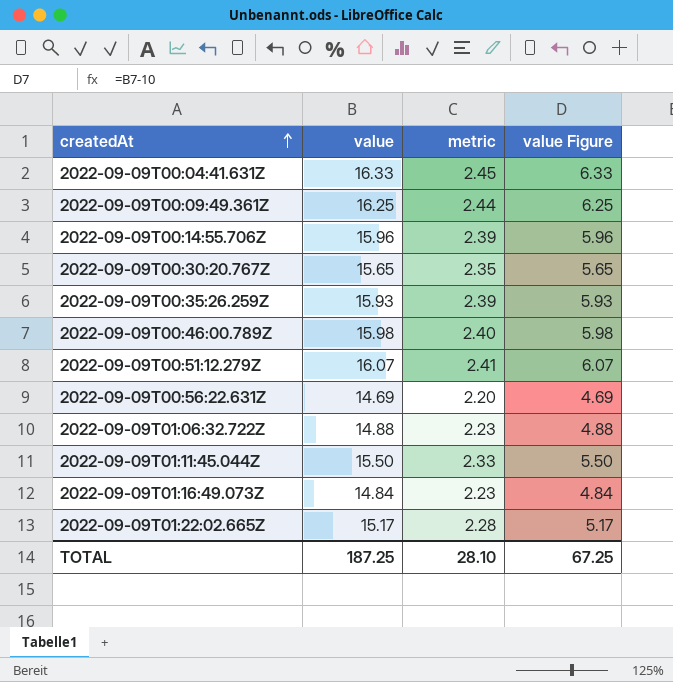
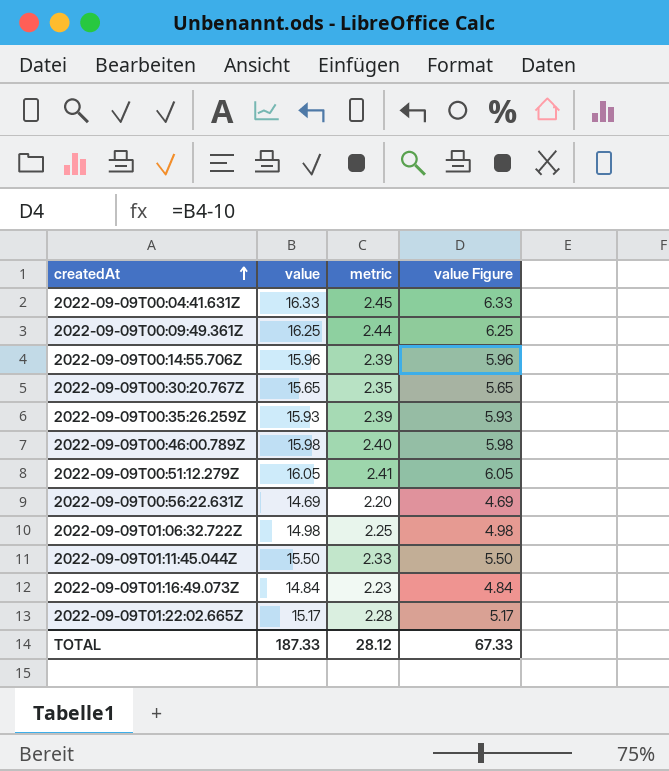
2022-09-09T00:51:12.279Z | value: 16.07 -> 16.05
2022-09-09T00:51:12.279Z | value Figure: 6.07 -> 6.05
2022-09-09T01:06:32.722Z | value: 14.88 -> 14.98
2022-09-09T01:06:32.722Z | metric: 2.23 -> 2.25
2022-09-09T01:06:32.722Z | value Figure: 4.88 -> 4.98
TOTAL | value: 187.25 -> 187.33
TOTAL | metric: 28.10 -> 28.12
TOTAL | value Figure: 67.25 -> 67.33

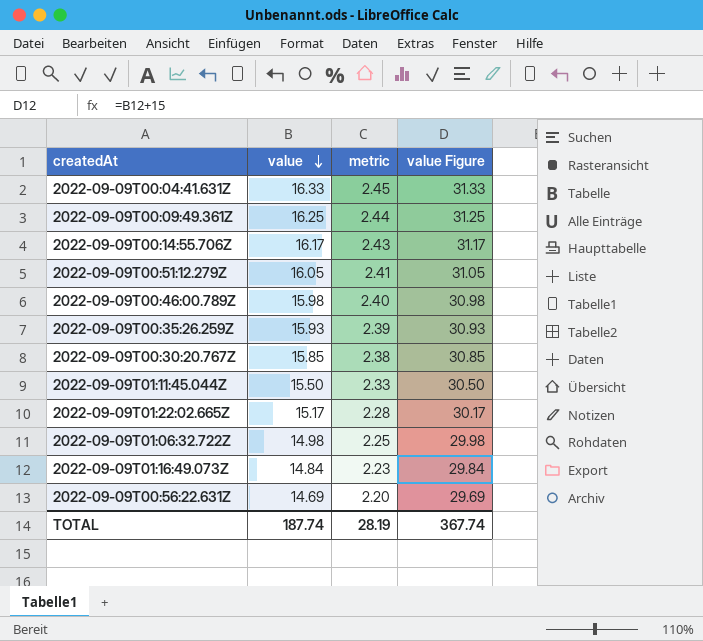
row order: createdAt ascending -> value descending
column value Figure | formula: [value] - 10 -> [value] + 15
2022-09-09T00:14:55.706Z | value: 15.96 -> 16.17
2022-09-09T00:14:55.706Z | metric: 2.39 -> 2.43
2022-09-09T00:30:20.767Z | value: 15.65 -> 15.85
2022-09-09T00:30:20.767Z | metric: 2.35 -> 2.38
TOTAL | value: 187.33 -> 187.74
TOTAL | metric: 28.12 -> 28.19
TOTAL | value Figure: 67.33 -> 367.74

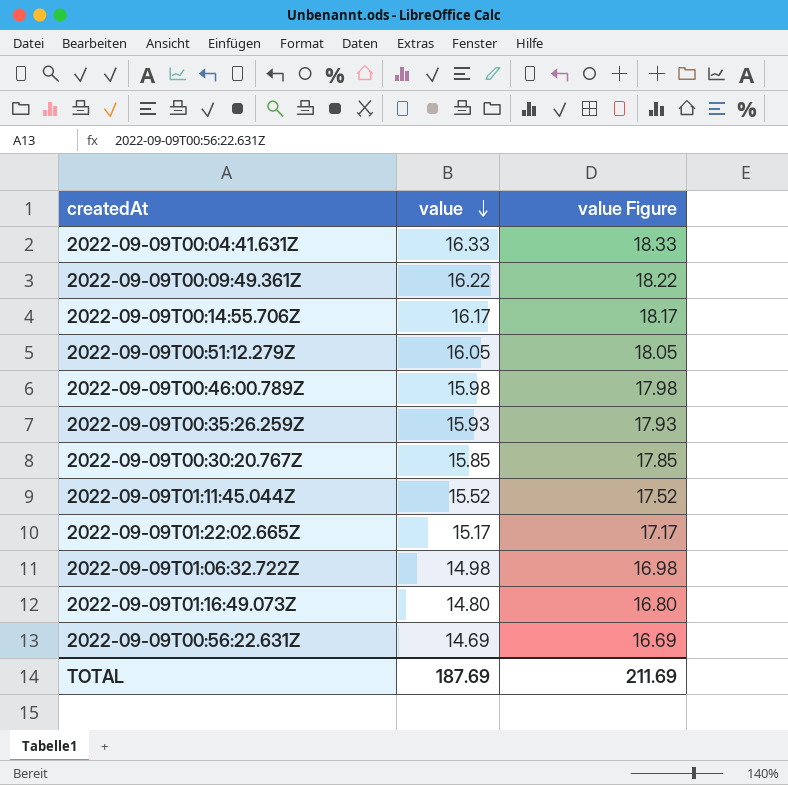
column metric | formula: [value] * 0.15 -> none
column value Figure | formula: [value] + 15 -> [value] + 2
2022-09-09T00:09:49.361Z | value: 16.25 -> 16.22
2022-09-09T01:11:45.044Z | value: 15.50 -> 15.52
2022-09-09T01:16:49.073Z | value: 14.84 -> 14.80
TOTAL | value: 187.74 -> 187.69
TOTAL | value Figure: 367.74 -> 211.69

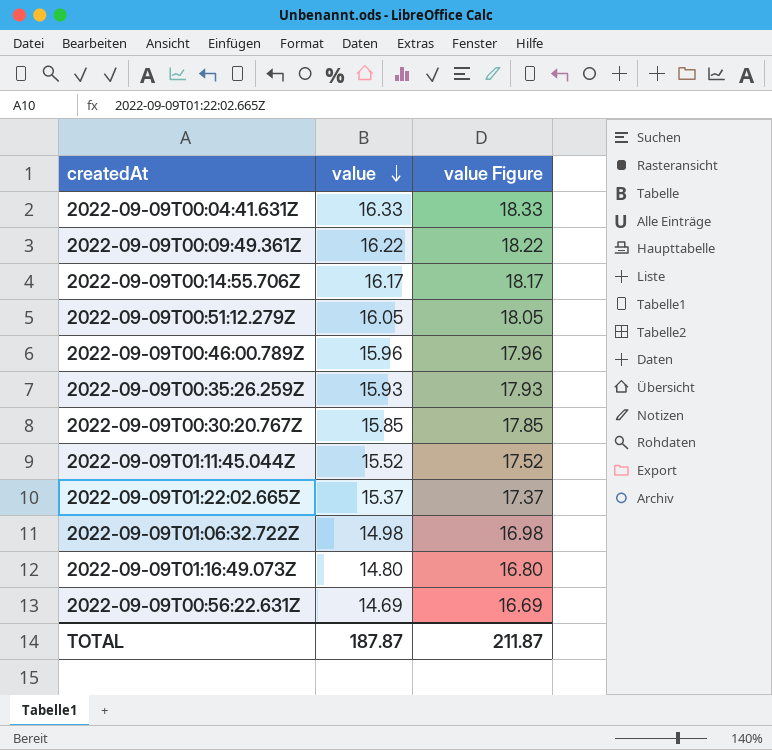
2022-09-09T00:46:00.789Z | value: 15.98 -> 15.96
2022-09-09T00:46:00.789Z | value Figure: 17.98 -> 17.96
2022-09-09T01:22:02.665Z | value: 15.17 -> 15.37
2022-09-09T01:22:02.665Z | value Figure: 17.17 -> 17.37
TOTAL | value: 187.69 -> 187.87
TOTAL | value Figure: 211.69 -> 211.87

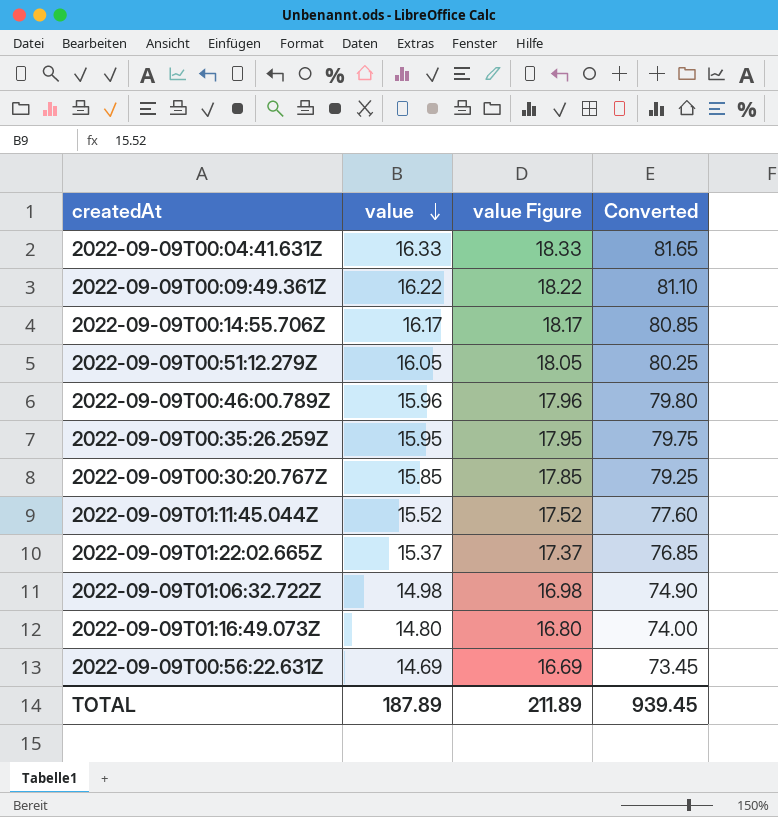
column Converted | formula: none -> [value] * 5
2022-09-09T00:35:26.259Z | value: 15.93 -> 15.95
2022-09-09T00:35:26.259Z | value Figure: 17.93 -> 17.95
TOTAL | value: 187.87 -> 187.89
TOTAL | value Figure: 211.87 -> 211.89

